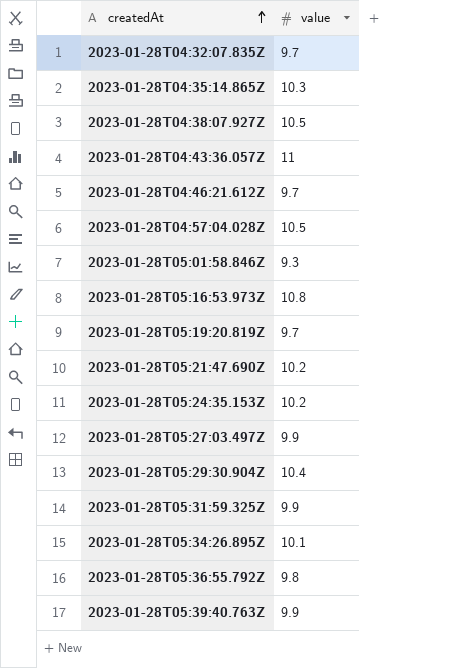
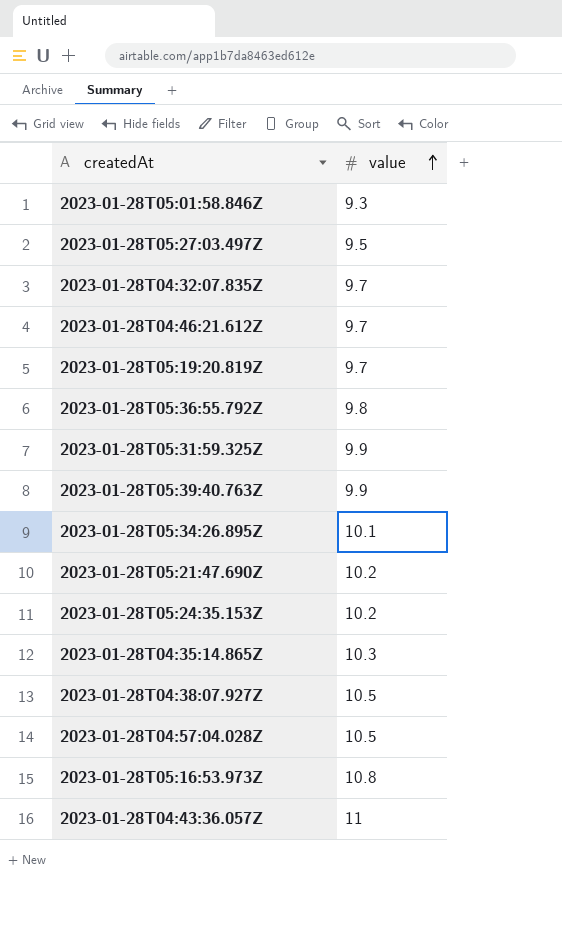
row order: createdAt ascending -> value ascending
row 2023-01-28T05:29:30.904Z: 10.4 -> none
2023-01-28T05:27:03.497Z | value: 9.9 -> 9.5

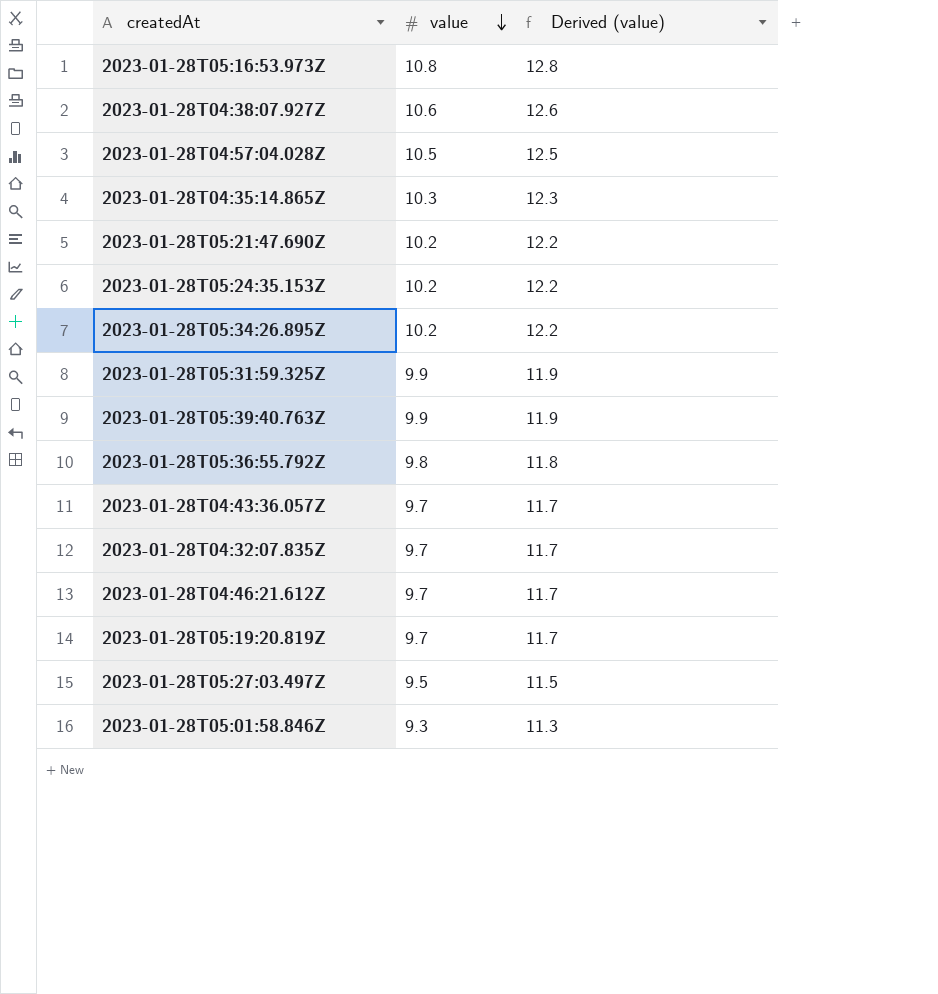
row order: value ascending -> value descending
column Derived (value) | formula: none -> [value] + 2
2023-01-28T04:38:07.927Z | value: 10.5 -> 10.6
2023-01-28T05:34:26.895Z | value: 10.1 -> 10.2
2023-01-28T04:43:36.057Z | value: 11 -> 9.7

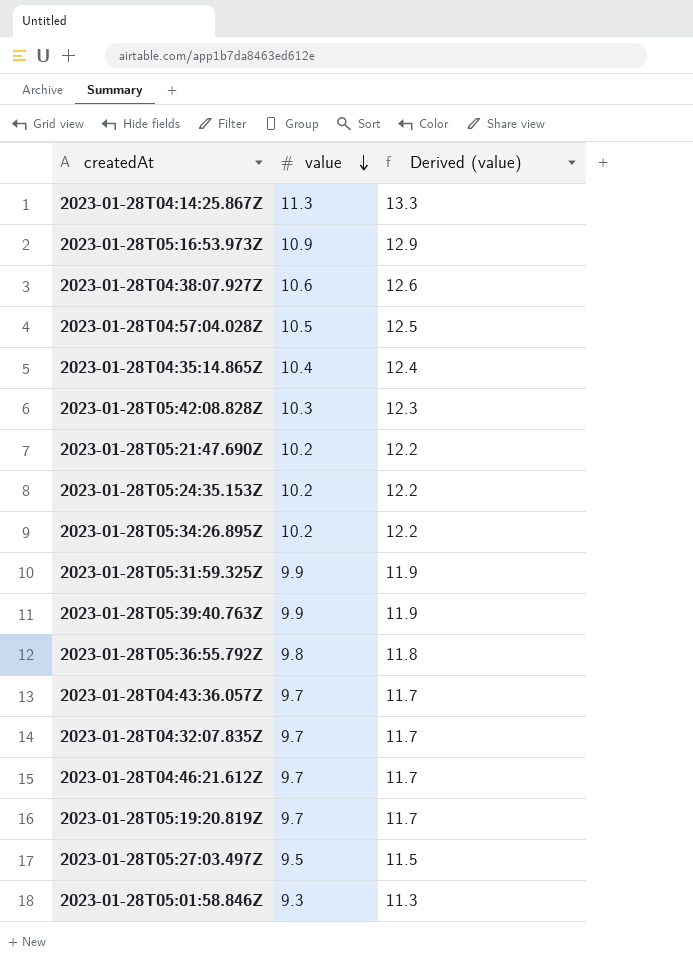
row 2023-01-28T04:14:25.867Z: none -> 11.3 | 13.3
2023-01-28T05:16:53.973Z | value: 10.8 -> 10.9
2023-01-28T05:16:53.973Z | Derived (value): 12.8 -> 12.9
2023-01-28T04:35:14.865Z | value: 10.3 -> 10.4
2023-01-28T04:35:14.865Z | Derived (value): 12.3 -> 12.4
row 2023-01-28T05:42:08.828Z: none -> 10.3 | 12.3

